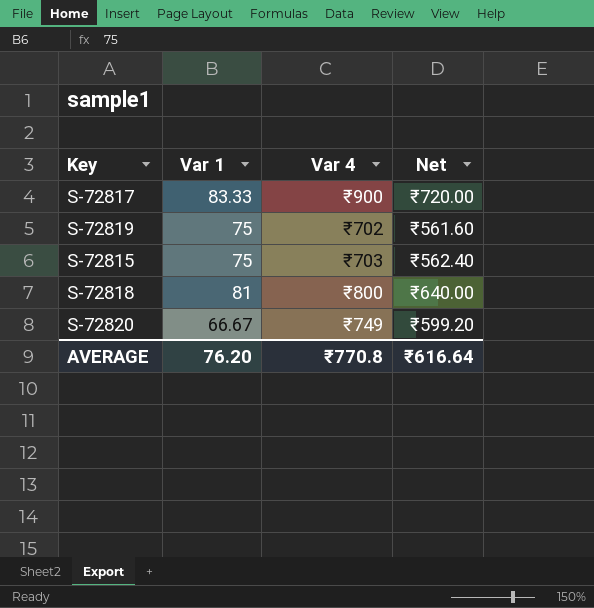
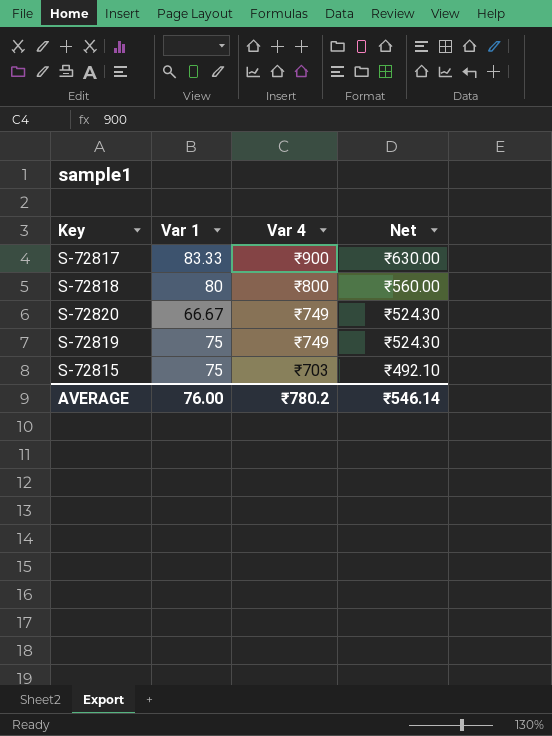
row order: none -> Var 4 descending
column Net | formula: [Var 4] * 0.8 -> [Var 4] * 0.7
S-72818 | Var 1: 81 -> 80
S-72819 | Var 4: ₹702 -> ₹749
AVERAGE | Var 1: 76.20 -> 76.00
AVERAGE | Var 4: ₹770.8 -> ₹780.2
AVERAGE | Net: ₹616.64 -> ₹546.14

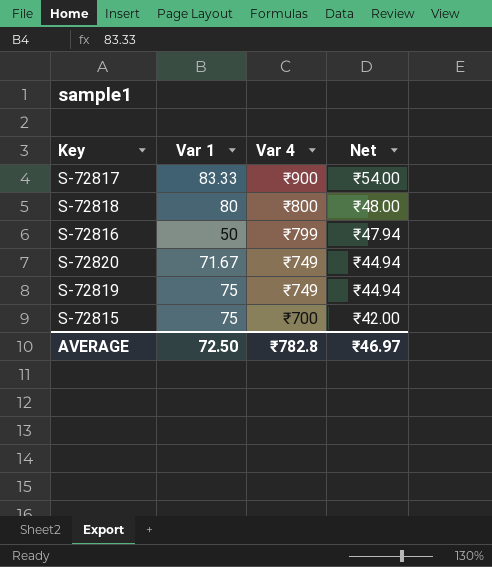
column Net | formula: [Var 4] * 0.7 -> [Var 4] * 0.06
row S-72816: none -> 50 | ₹799 | ₹47.94
S-72820 | Var 1: 66.67 -> 71.67
S-72815 | Var 4: ₹703 -> ₹700
AVERAGE | Var 1: 76.00 -> 72.50
AVERAGE | Var 4: ₹780.2 -> ₹782.8
AVERAGE | Net: ₹546.14 -> ₹46.97

